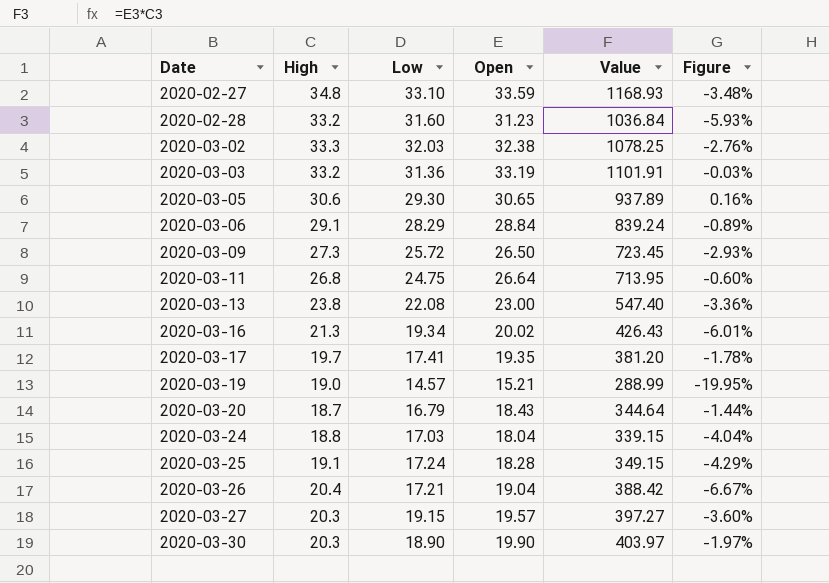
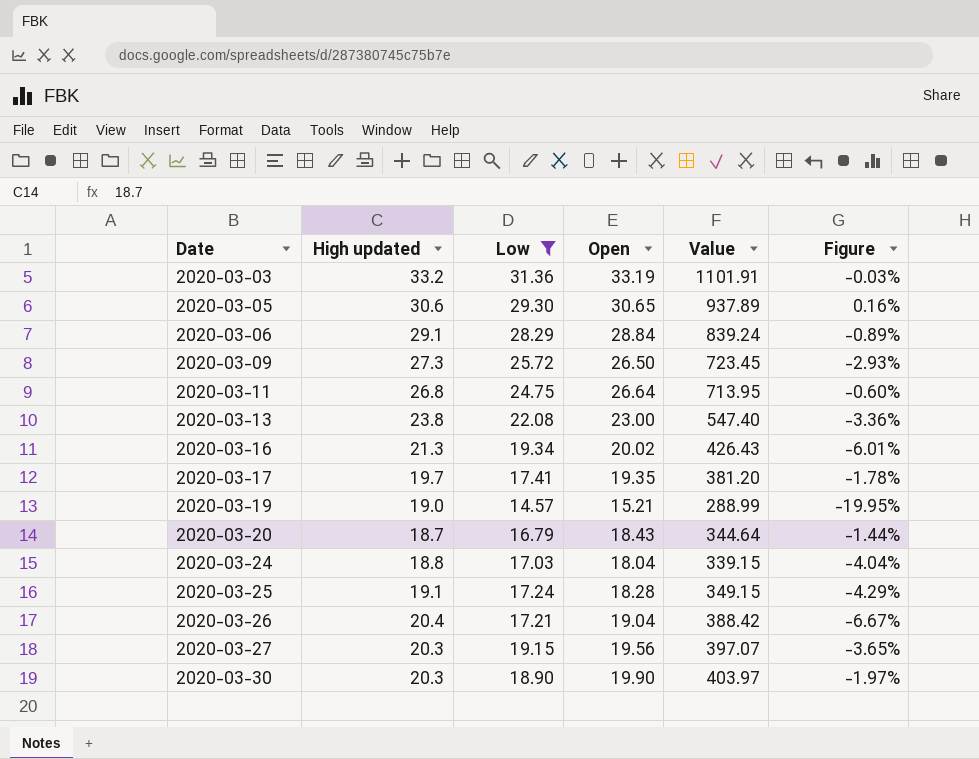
filter: none -> Low <= 31.36
column name: High -> High updated
2020-03-27 | Open: 19.57 -> 19.56
2020-03-27 | Value: 397.27 -> 397.07
2020-03-27 | Figure: -3.60% -> -3.65%

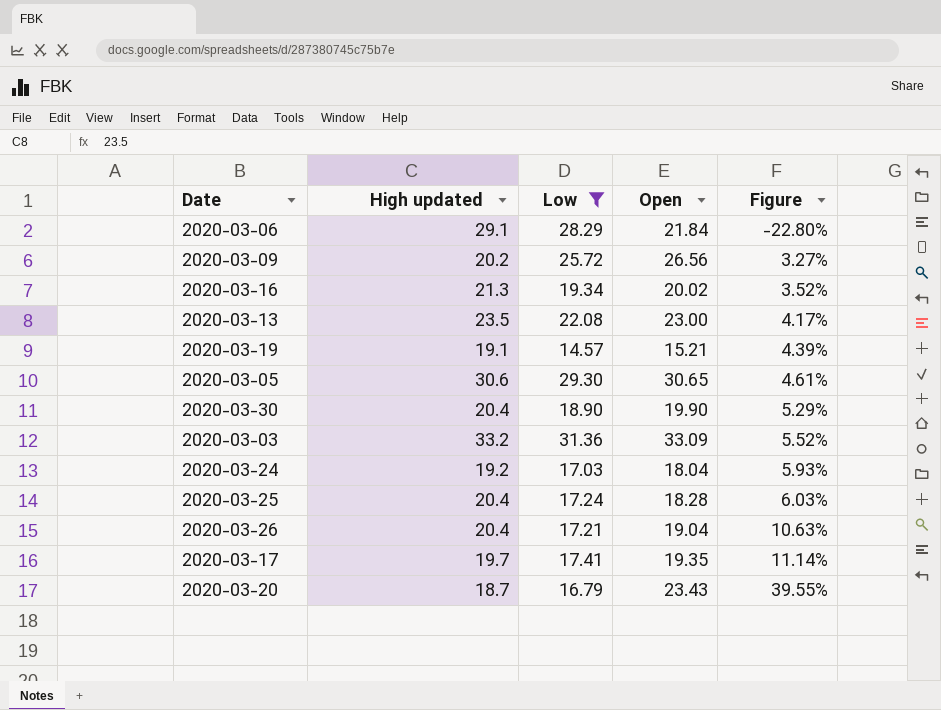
row order: Date ascending -> Figure ascending
column Value | formula: [High updated] * [Open] -> none
column Figure | formula: ([Open] - [High updated]) / [High updated] -> ([Open] - [Low]) / [Low]
row 2020-03-11: 26.8 | 24.75 | 26.64 | 713.95 | -0.60% -> none
row 2020-03-27: 20.3 | 19.15 | 19.56 | 397.07 | -3.65% -> none
2020-03-06 | Open: 28.84 -> 21.84
2020-03-09 | High updated: 27.3 -> 20.2
2020-03-09 | Open: 26.50 -> 26.56
2020-03-13 | High updated: 23.8 -> 23.5
2020-03-19 | High updated: 19.0 -> 19.1
2020-03-30 | High updated: 20.3 -> 20.4
2020-03-03 | Open: 33.19 -> 33.09
2020-03-24 | High updated: 18.8 -> 19.2
2020-03-25 | High updated: 19.1 -> 20.4
2020-03-20 | Open: 18.43 -> 23.43

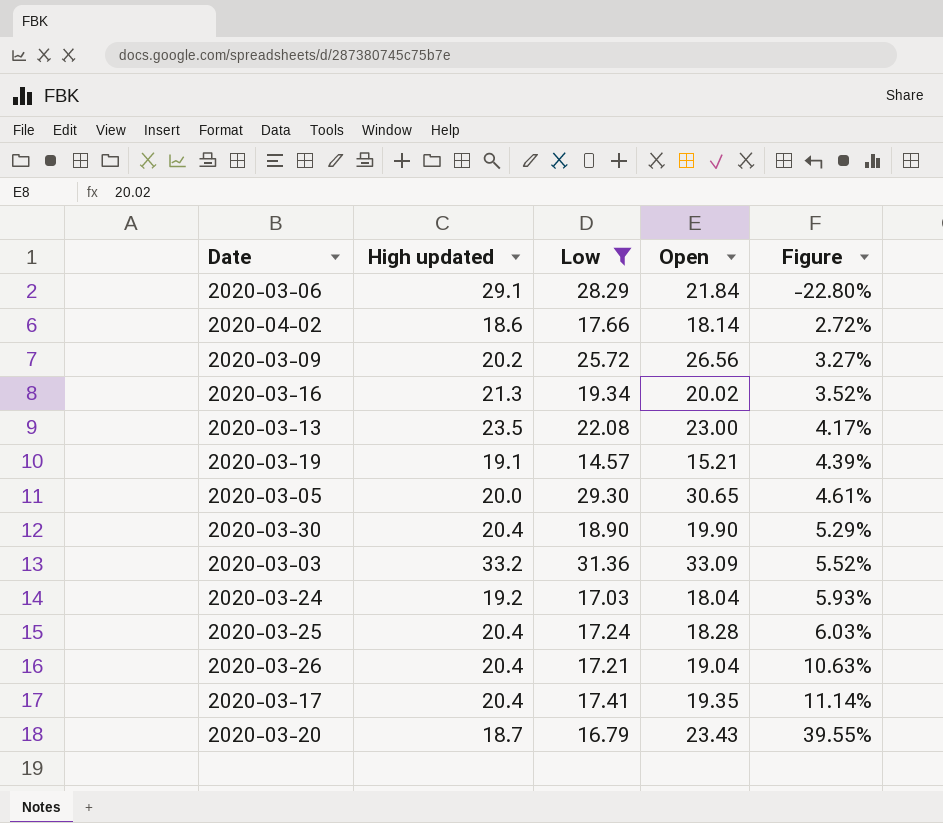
row 2020-04-02: none -> 18.6 | 17.66 | 18.14 | 2.72%
2020-03-05 | High updated: 30.6 -> 20.0
2020-03-17 | High updated: 19.7 -> 20.4

